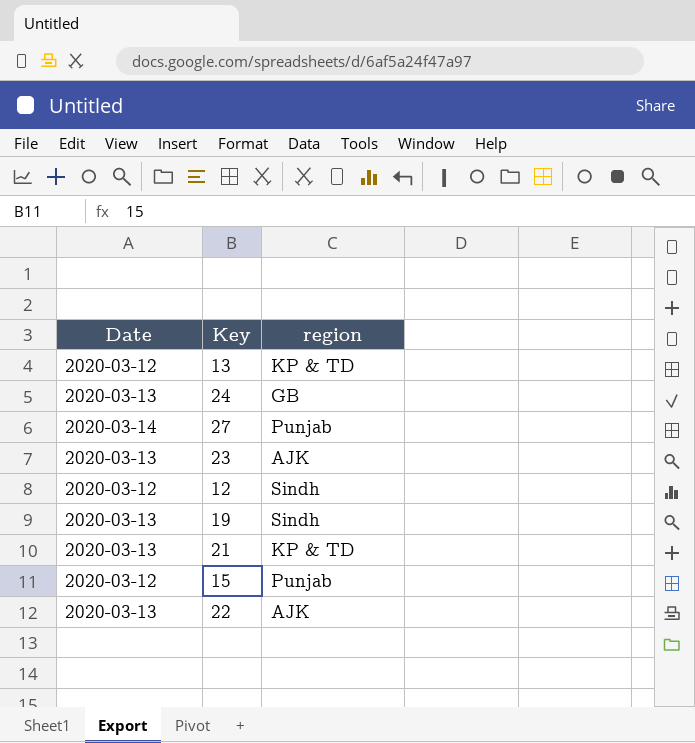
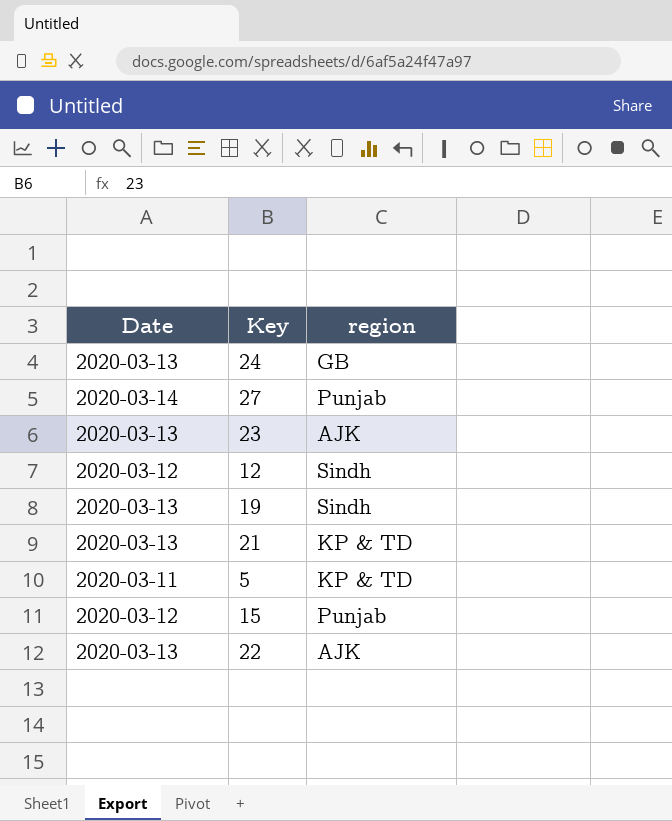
row 13: 2020-03-12 | KP & TD -> none
row 5: none -> 2020-03-11 | KP & TD

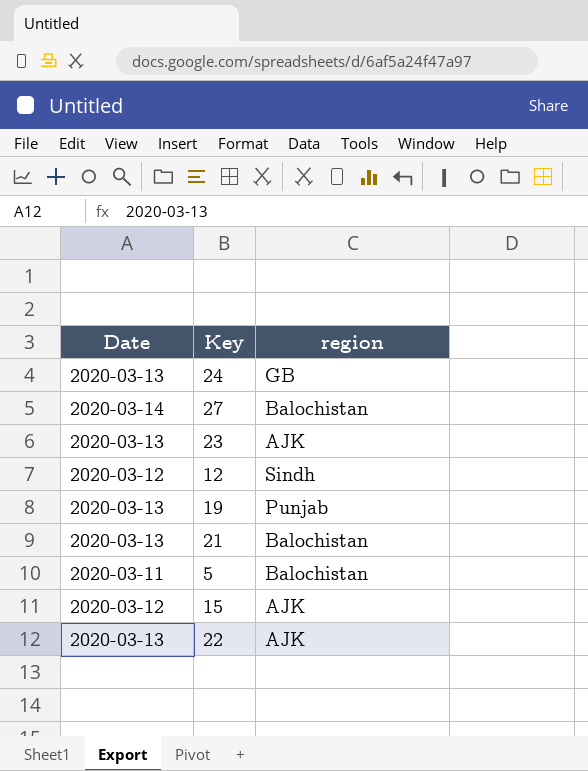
27 | region: Punjab -> Balochistan
19 | region: Sindh -> Punjab
21 | region: KP & TD -> Balochistan
5 | region: KP & TD -> Balochistan
15 | region: Punjab -> AJK

